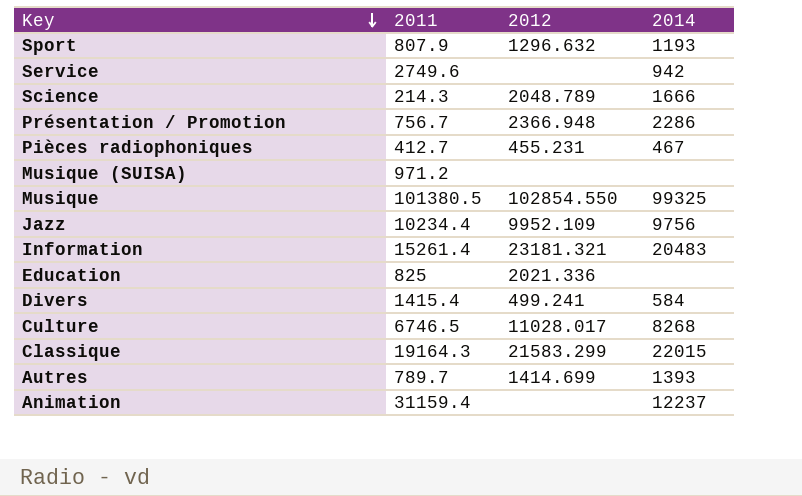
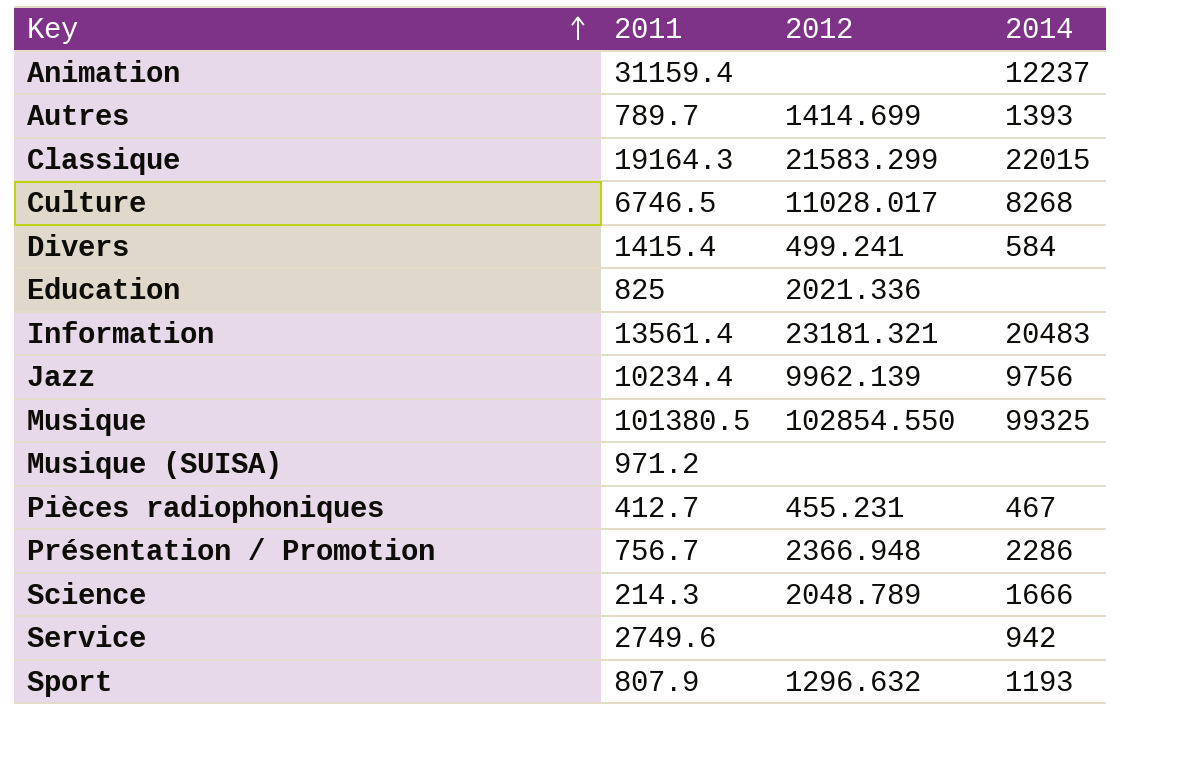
row order: Key descending -> Key ascending
Information | 2011: 15261.4 -> 13561.4
Jazz | 2012: 9952.109 -> 9962.139

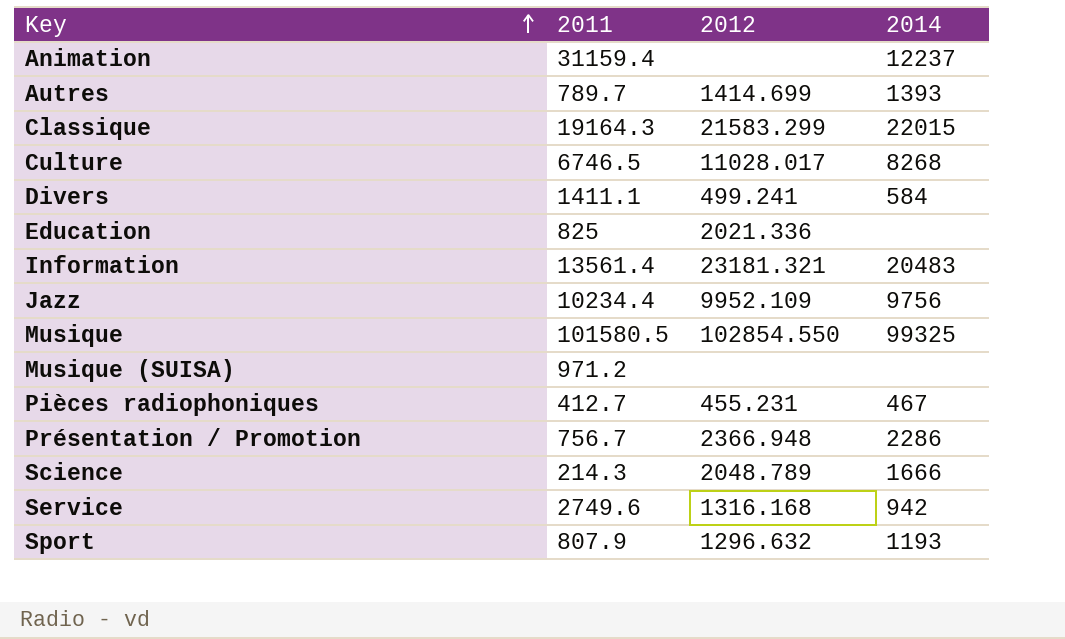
Divers | 2011: 1415.4 -> 1411.1
Jazz | 2012: 9962.139 -> 9952.109
Musique | 2011: 101380.5 -> 101580.5
Service | 2012: none -> 1316.168

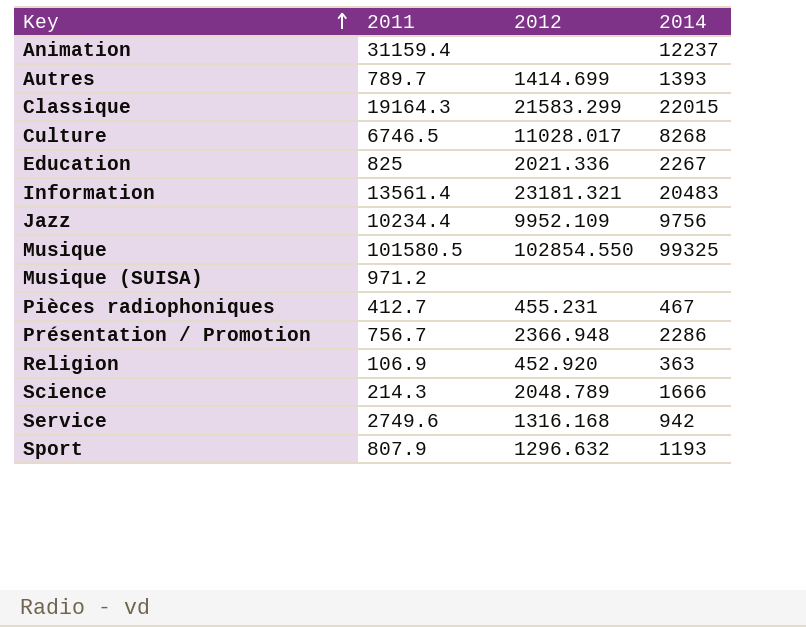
row Divers: 1411.1 | 499.241 | 584 -> none
Education | 2014: none -> 2267
row Religion: none -> 106.9 | 452.920 | 363

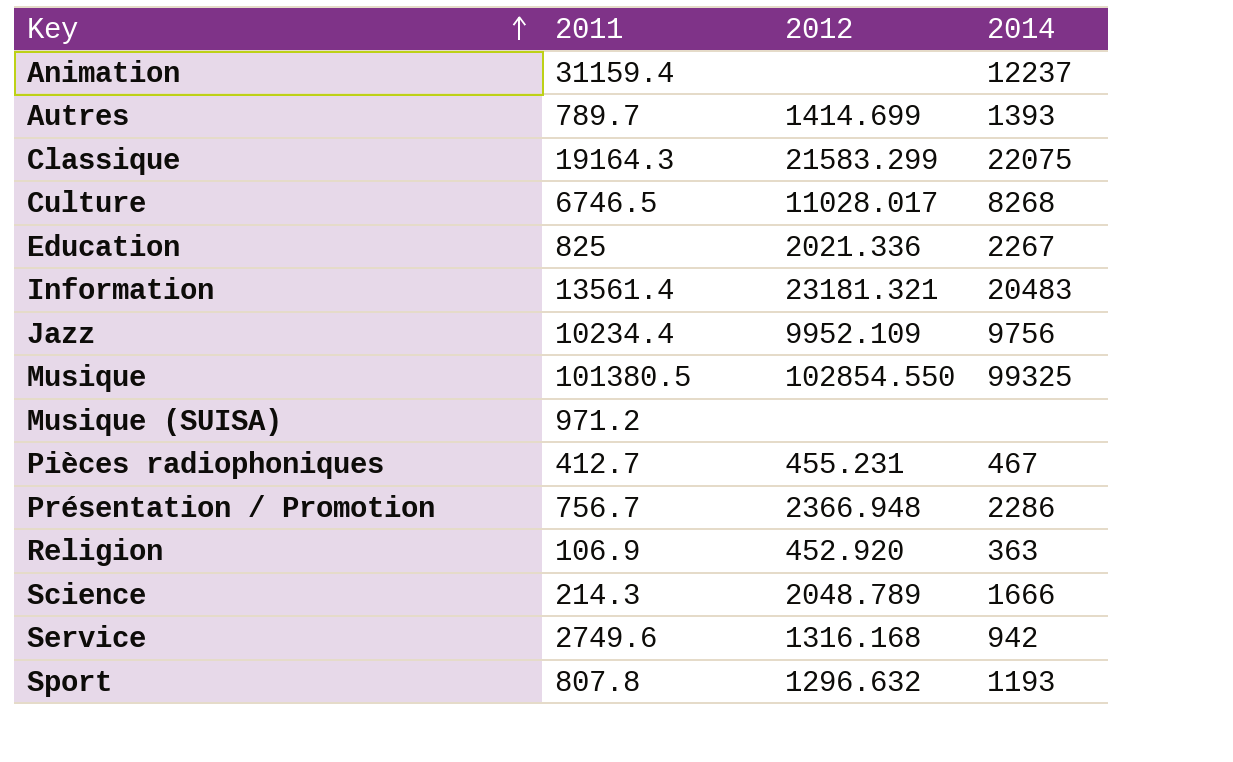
Classique | 2014: 22015 -> 22075
Musique | 2011: 101580.5 -> 101380.5
Sport | 2011: 807.9 -> 807.8

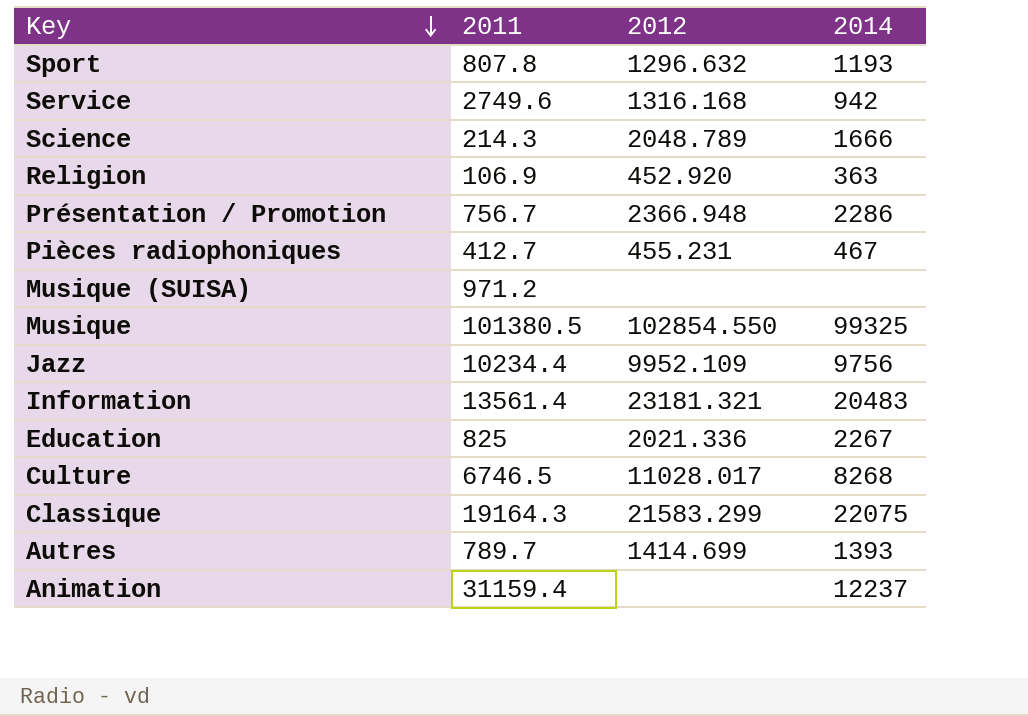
row order: Key ascending -> Key descending

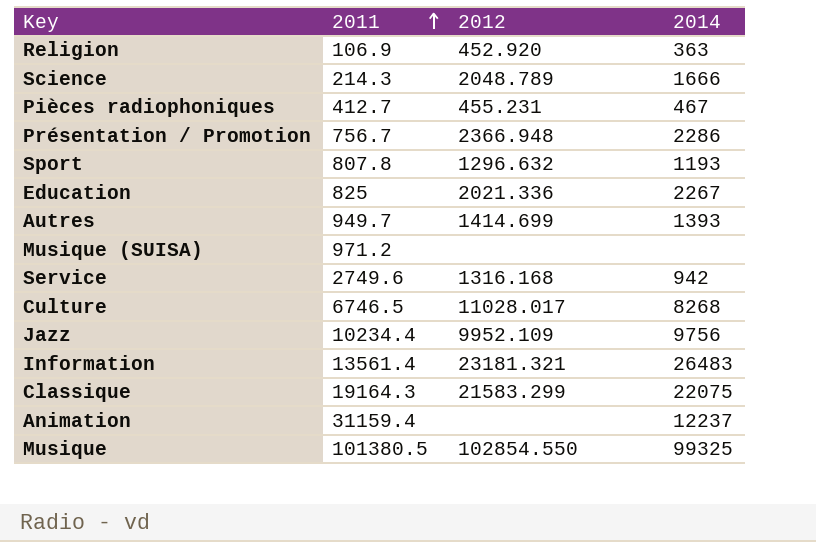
row order: Key descending -> 2011 ascending
Autres | 2011: 789.7 -> 949.7
Information | 2014: 20483 -> 26483

